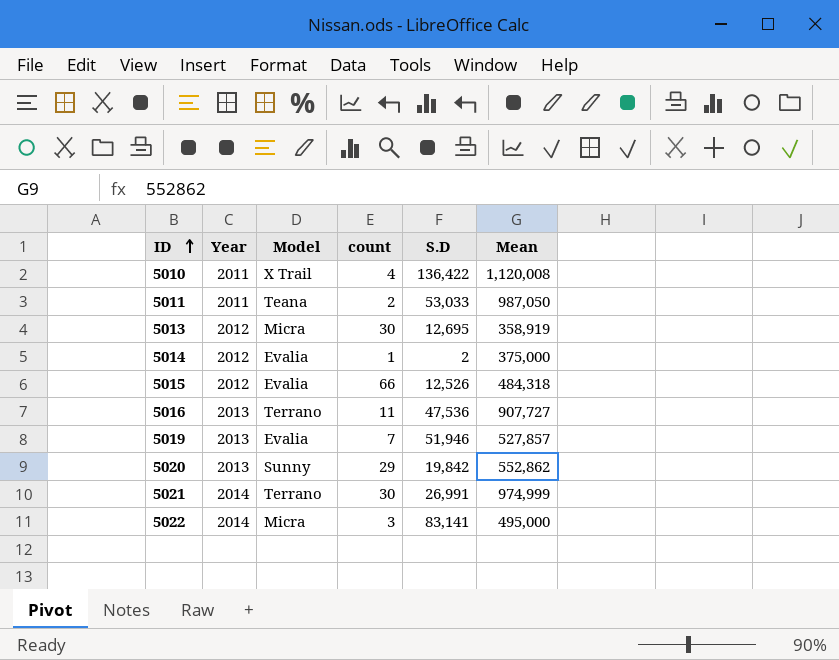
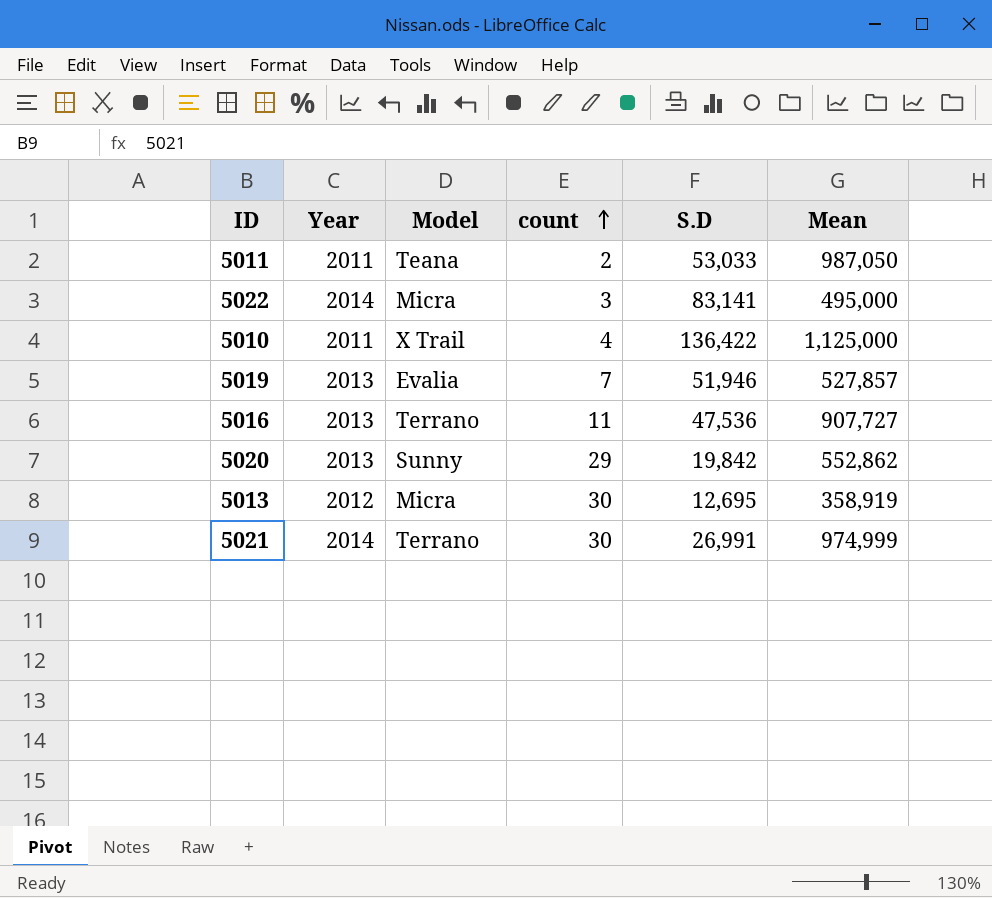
row order: ID ascending -> count ascending
row 5014: 2012 | Evalia | 1 | 2 | 375,000 -> none
row 5015: 2012 | Evalia | 66 | 12,526 | 484,318 -> none
5010 | Mean: 1,120,008 -> 1,125,000

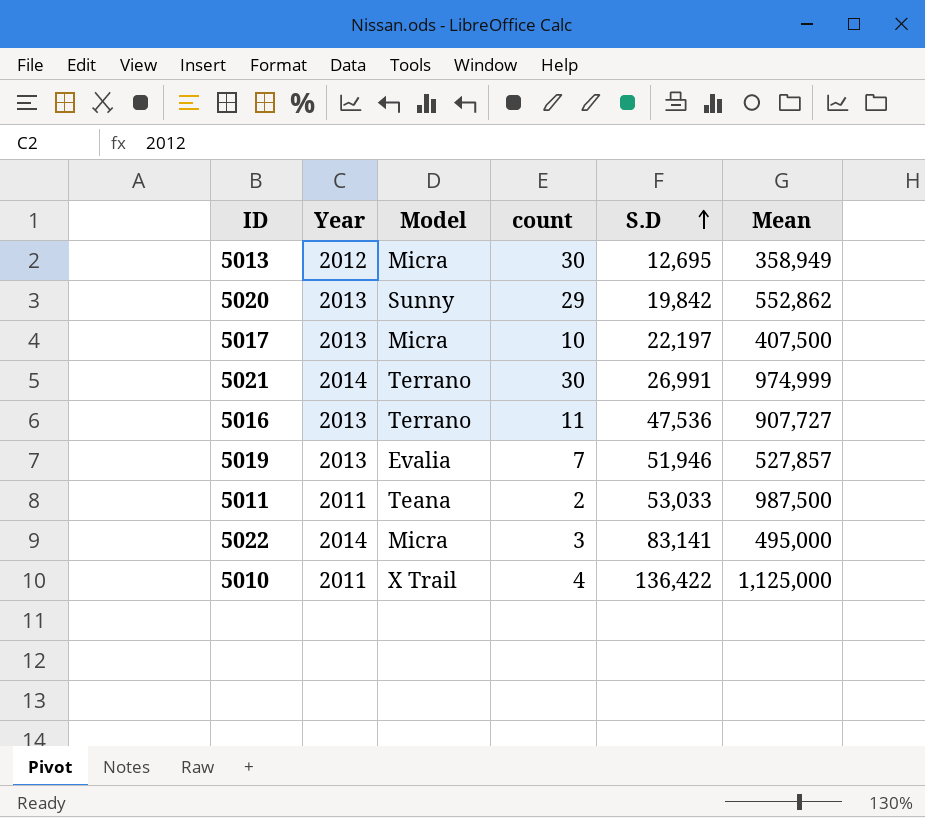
row order: count ascending -> S.D ascending
5013 | Mean: 358,919 -> 358,949
row 5017: none -> 2013 | Micra | 10 | 22,197 | 407,500
5011 | Mean: 987,050 -> 987,500

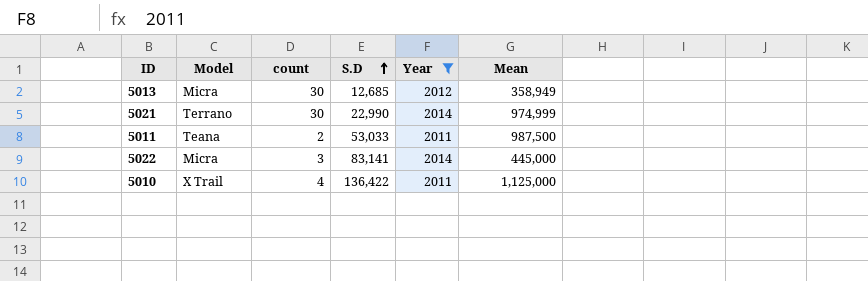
filter: none -> Year != 2013
column Year | position: 2 -> 5
5013 | S.D: 12,695 -> 12,685
5021 | S.D: 26,991 -> 22,990
5022 | Mean: 495,000 -> 445,000

